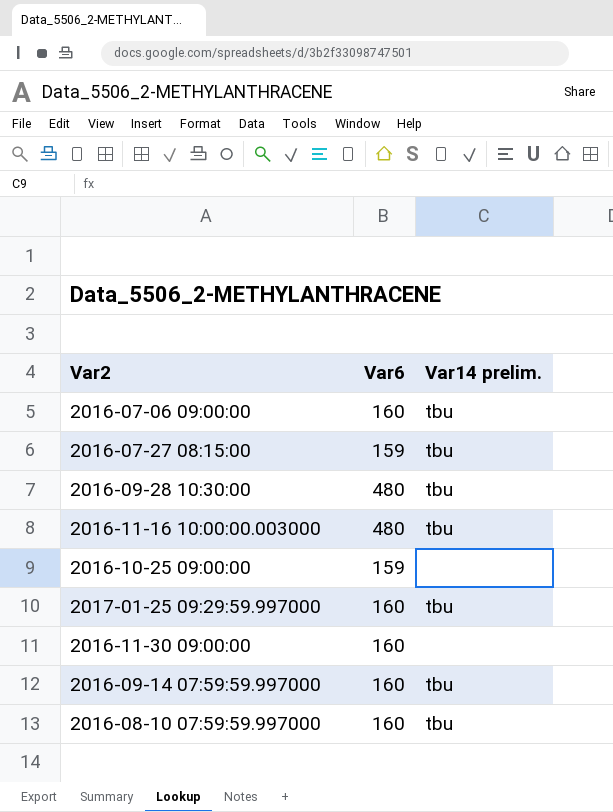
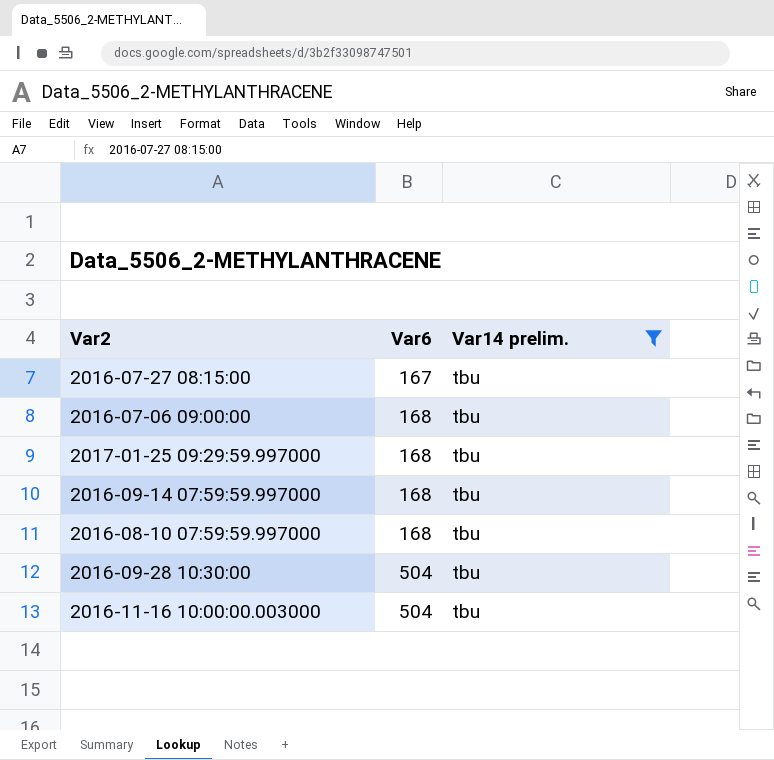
filter: none -> Var14 prelim. = tbu
row order: none -> Var6 ascending
2016-07-27 08:15:00 | Var6: 159 -> 167
2016-07-06 09:00:00 | Var6: 160 -> 168
2017-01-25 09:29:59.997000 | Var6: 160 -> 168
2016-09-14 07:59:59.997000 | Var6: 160 -> 168
2016-08-10 07:59:59.997000 | Var6: 160 -> 168
2016-09-28 10:30:00 | Var6: 480 -> 504
2016-11-16 10:00:00.003000 | Var6: 480 -> 504

